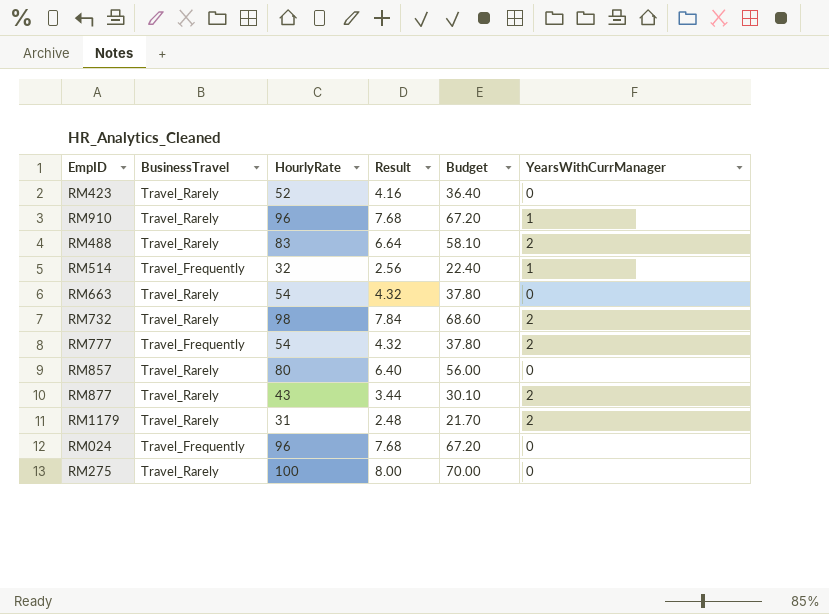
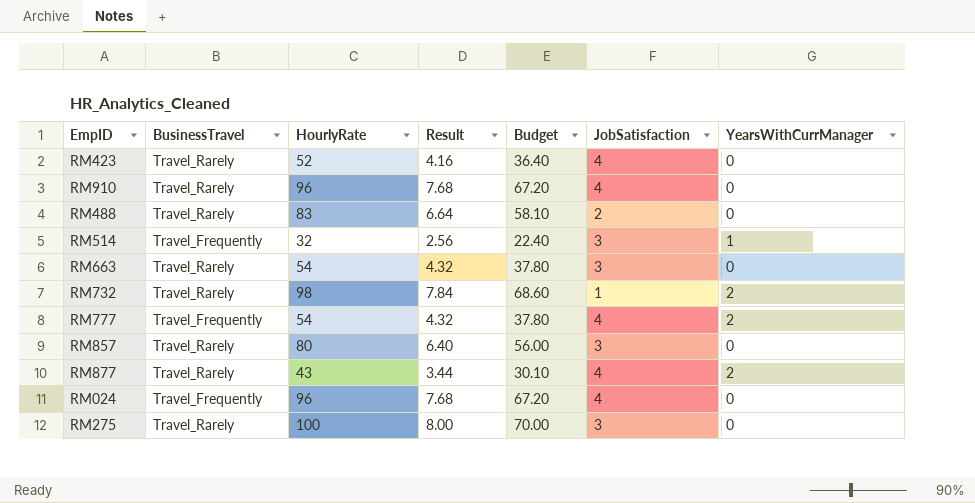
column JobSatisfaction | position: none -> 6
row RM1179: Travel_Rarely | 31 | 2.48 | 21.70 | 2 -> none
RM910 | YearsWithCurrManager: 1 -> 0
RM488 | YearsWithCurrManager: 2 -> 0

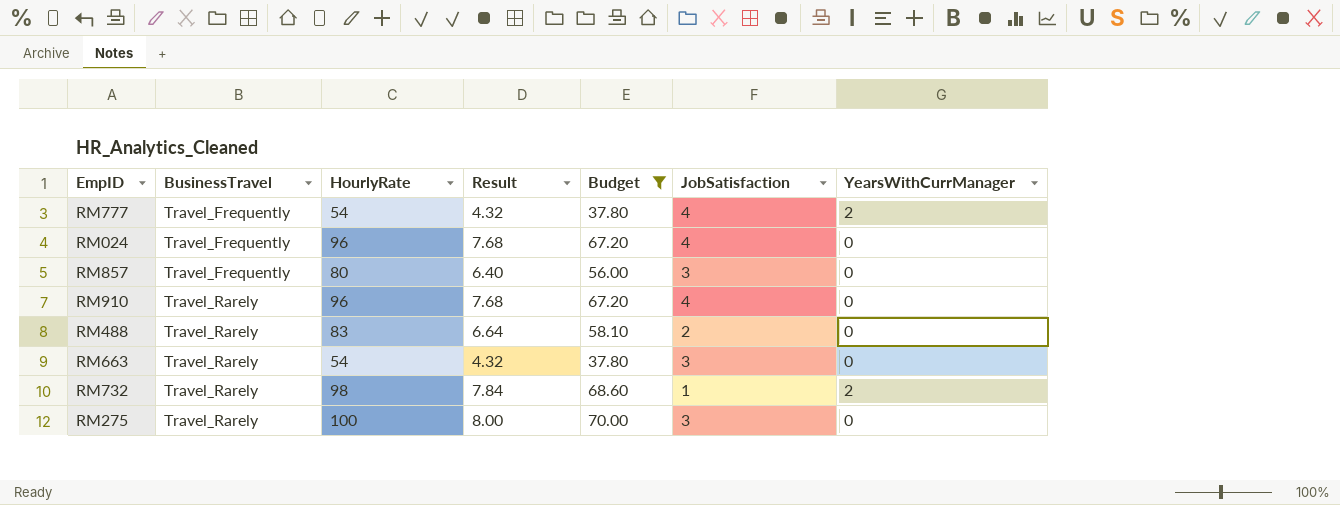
filter: none -> Budget >= 37.80
row order: none -> BusinessTravel ascending
RM857 | BusinessTravel: Travel_Rarely -> Travel_Frequently

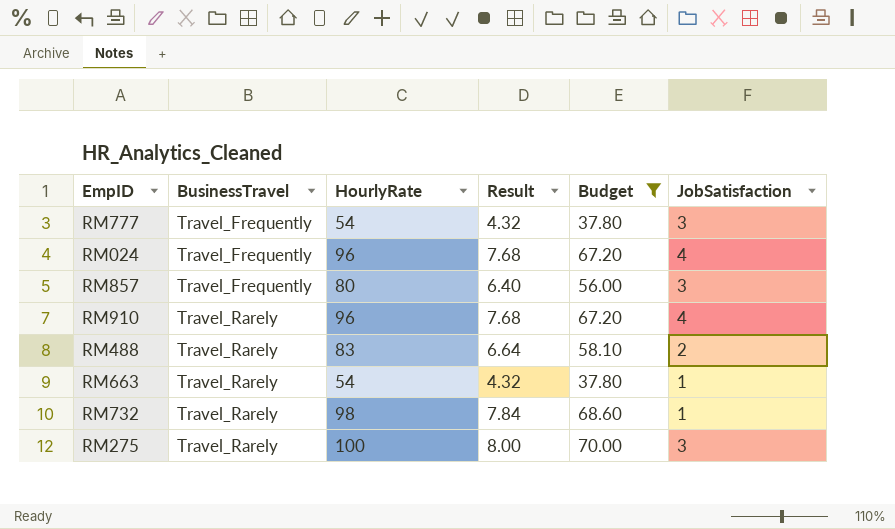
column YearsWithCurrManager | position: 7 -> none
RM777 | JobSatisfaction: 4 -> 3
RM663 | JobSatisfaction: 3 -> 1

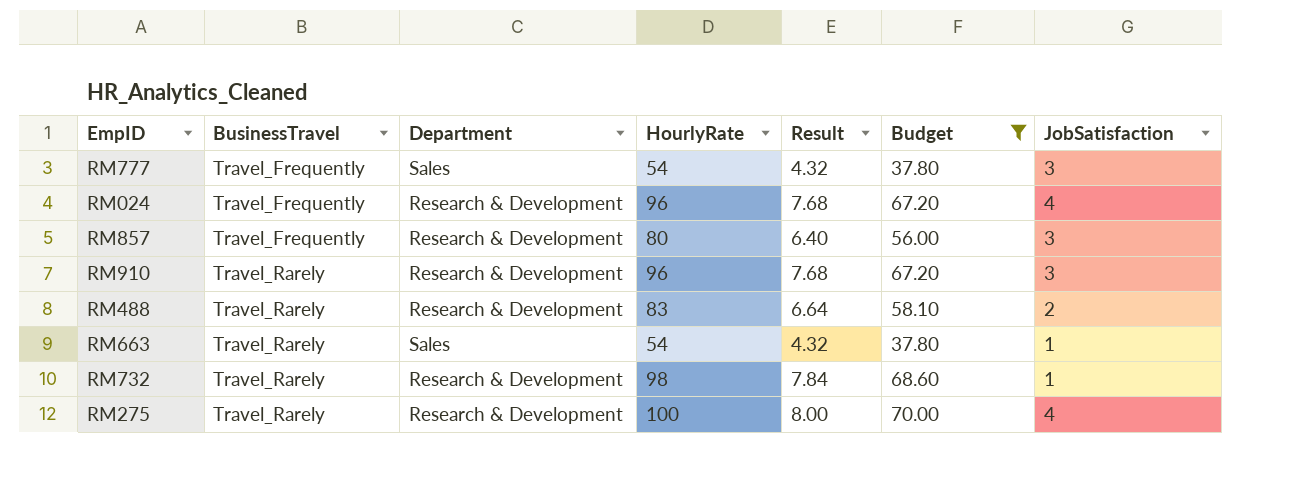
column Department | position: none -> 3
RM910 | JobSatisfaction: 4 -> 3
RM275 | JobSatisfaction: 3 -> 4

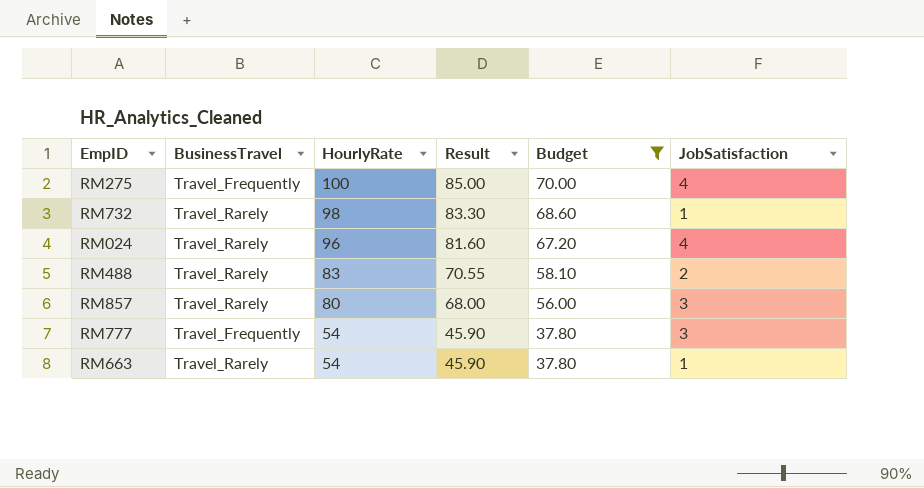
row order: BusinessTravel ascending -> HourlyRate descending
column Department | position: 3 -> none
column Result | formula: [HourlyRate] * 0.08 -> [HourlyRate] * 0.85
row RM910: Travel_Rarely | Research & Development | 96 | 7.68 | 67.20 | 3 -> none
RM275 | BusinessTravel: Travel_Rarely -> Travel_Frequently
RM024 | BusinessTravel: Travel_Frequently -> Travel_Rarely
RM857 | BusinessTravel: Travel_Frequently -> Travel_Rarely

